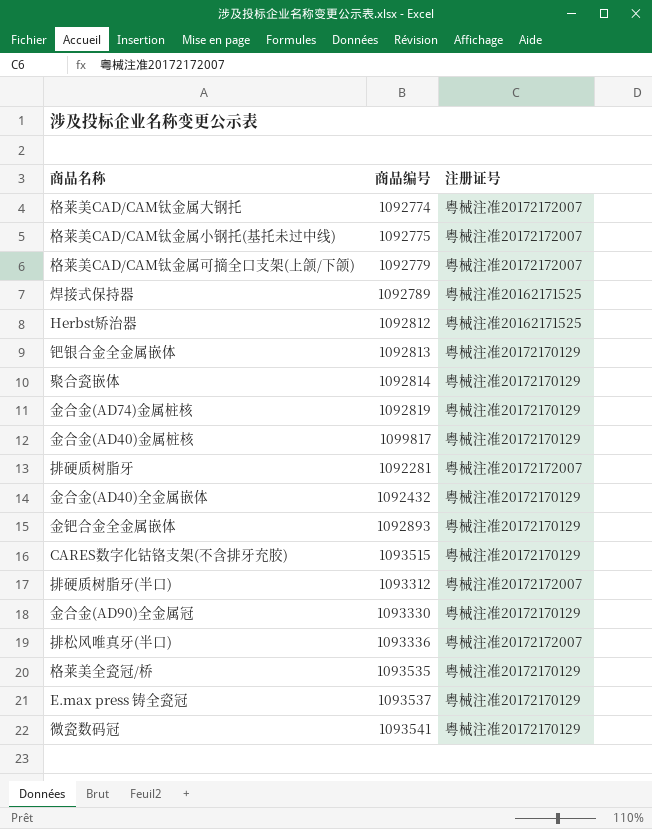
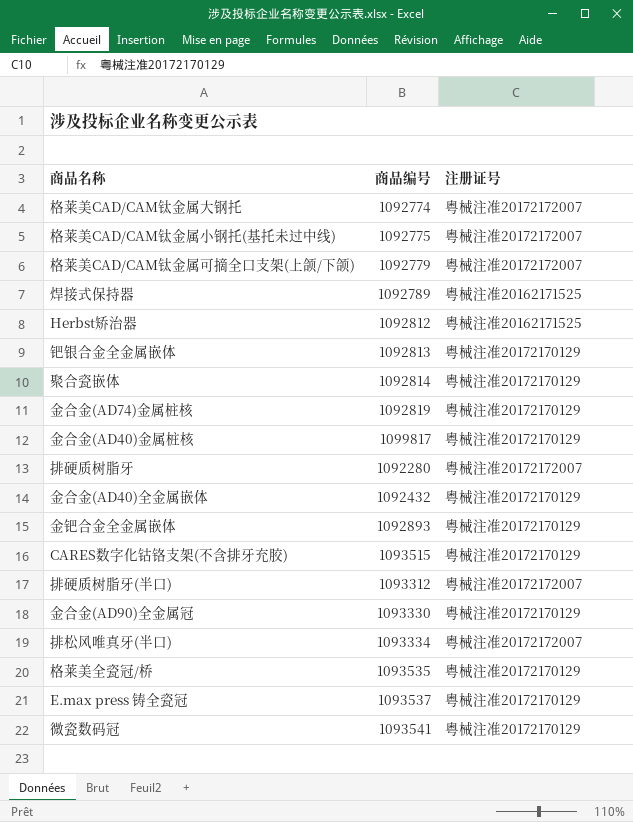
排硬质树脂牙 | 商品编号: 1092281 -> 1092280
排松风唯真牙(半口) | 商品编号: 1093336 -> 1093334

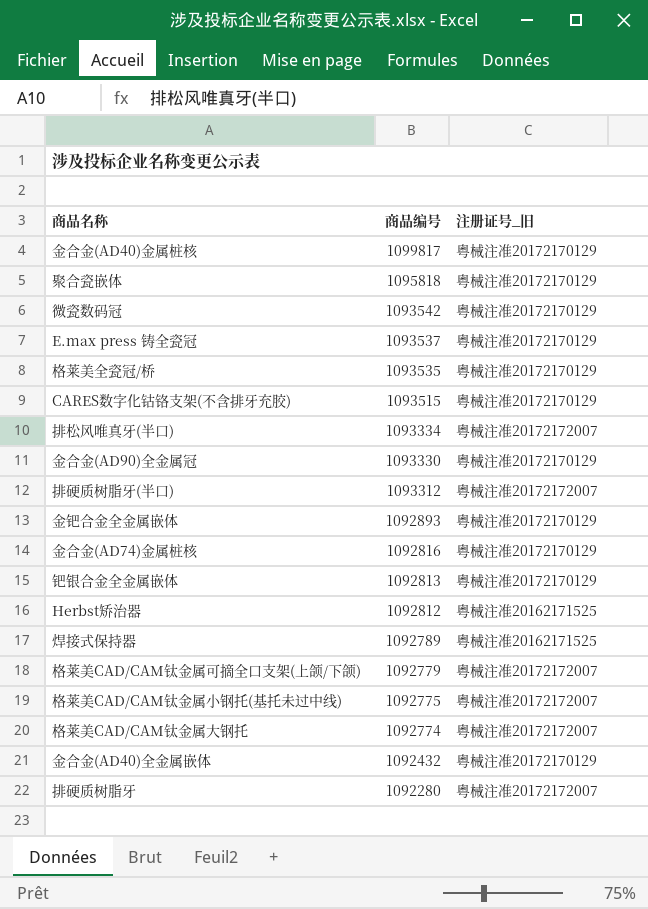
row order: none -> 商品编号 descending
column name: 注册证号 -> 注册证号_旧
聚合瓷嵌体 | 商品编号: 1092814 -> 1095818
微瓷数码冠 | 商品编号: 1093541 -> 1093542
金合金(AD74)金属桩核 | 商品编号: 1092819 -> 1092816

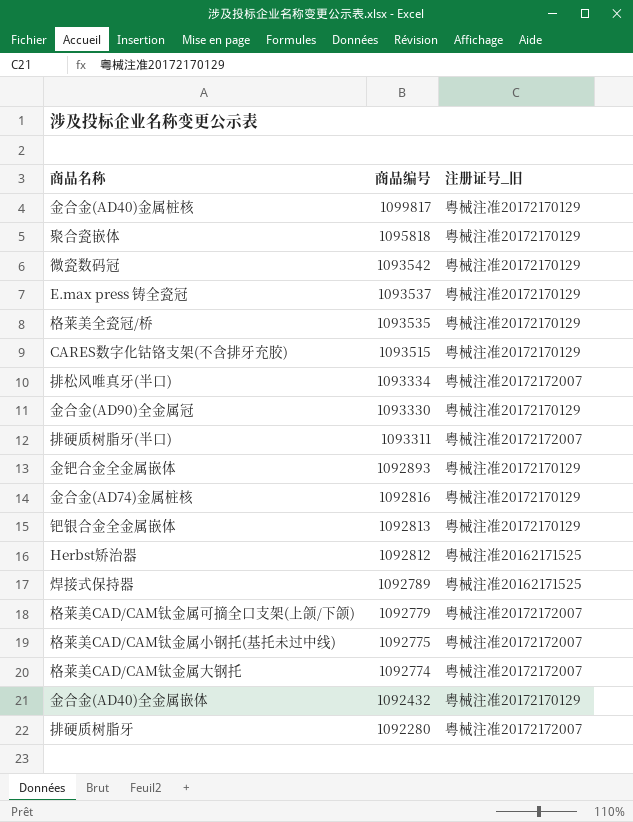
排硬质树脂牙(半口) | 商品编号: 1093312 -> 1093311

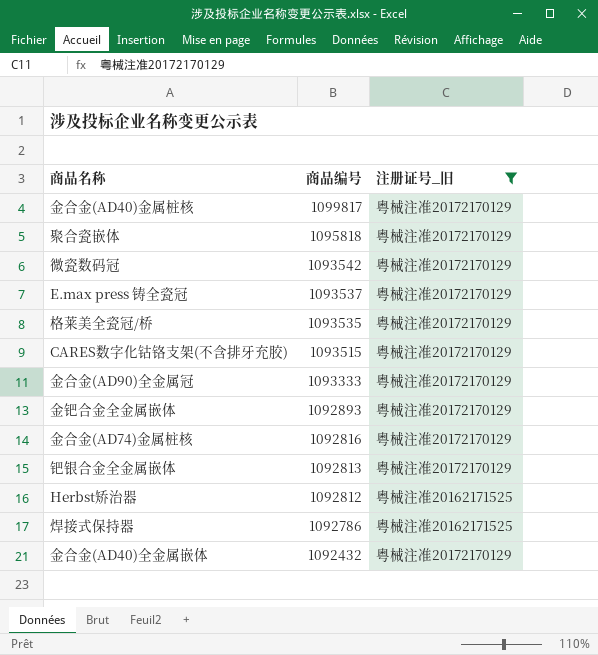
filter: none -> 注册证号_旧 != 粤械注准20172172007
金合金(AD90)全金属冠 | 商品编号: 1093330 -> 1093333
焊接式保持器 | 商品编号: 1092789 -> 1092786

